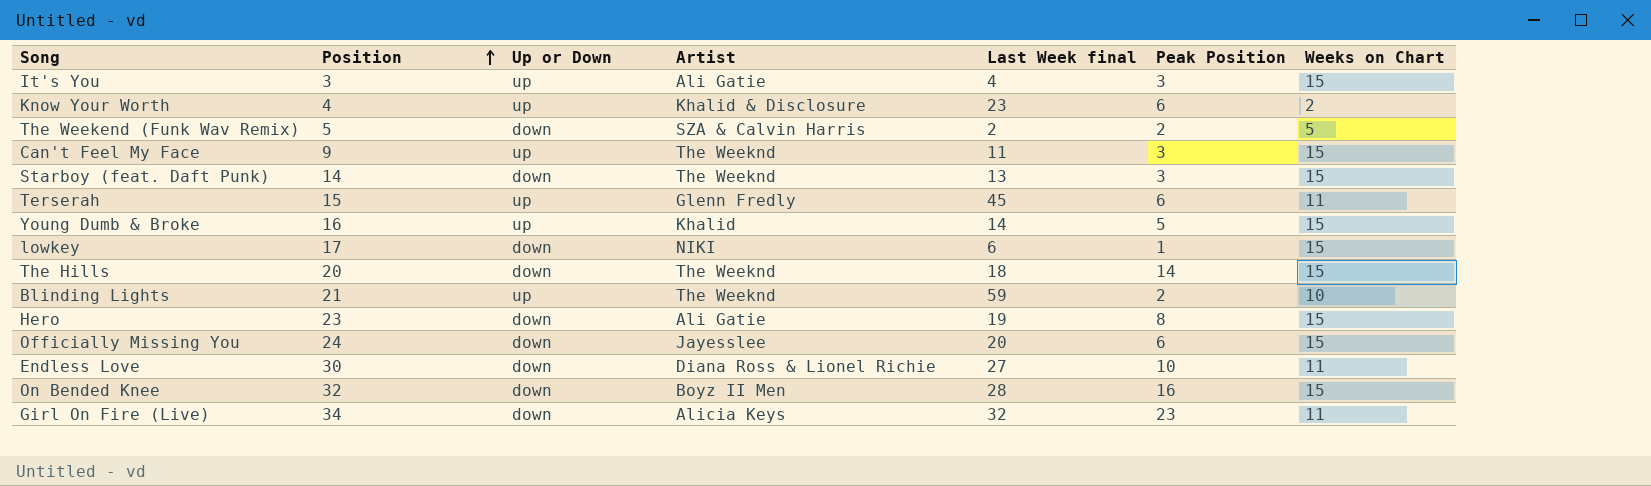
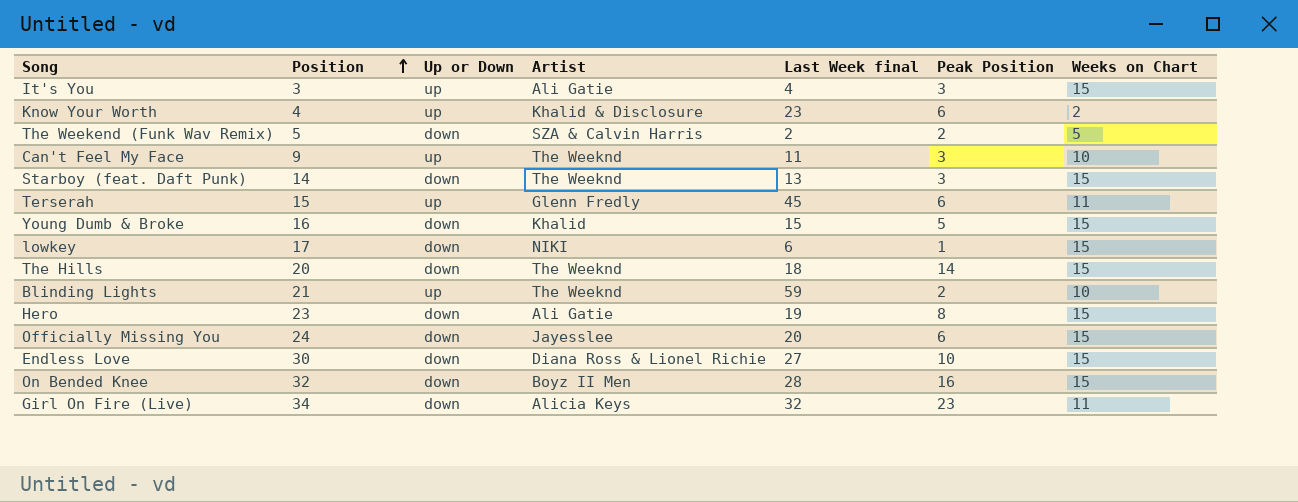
Can't Feel My Face | Weeks on Chart: 15 -> 10
Young Dumb & Broke | Up or Down: up -> down
Young Dumb & Broke | Last Week final: 14 -> 15
Endless Love | Weeks on Chart: 11 -> 15

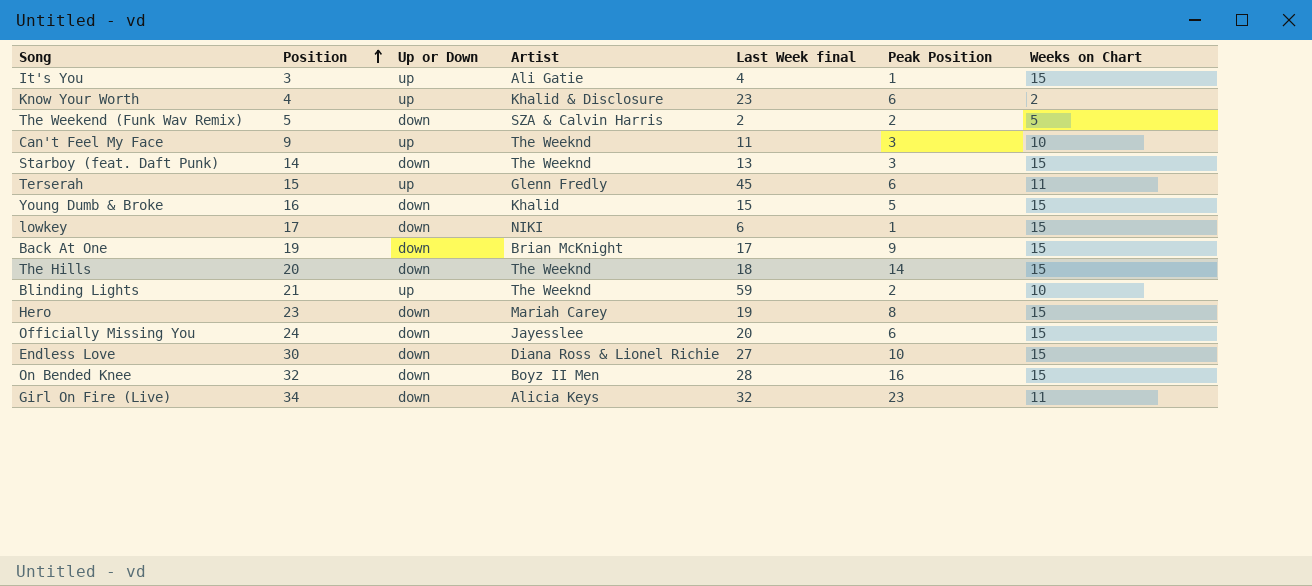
It's You | Peak Position: 3 -> 1
row Back At One: none -> 19 | down | Brian McKnight | 17 | 9 | 15
Hero | Artist: Ali Gatie -> Mariah Carey

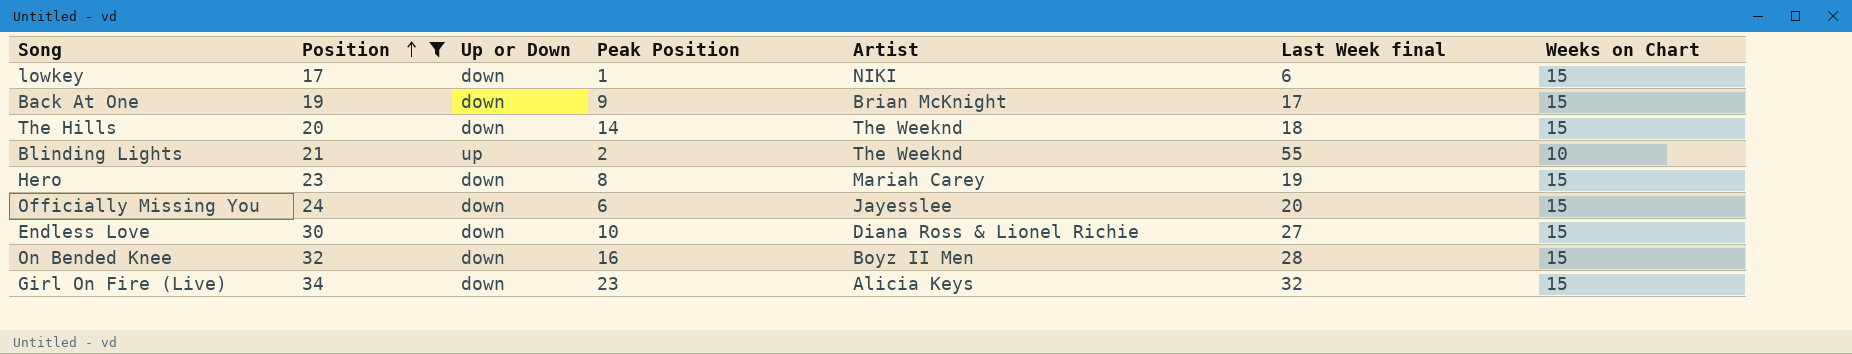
filter: none -> Position >= 17
column Peak Position | position: 6 -> 4
Blinding Lights | Last Week final: 59 -> 55
Girl On Fire (Live) | Weeks on Chart: 11 -> 15

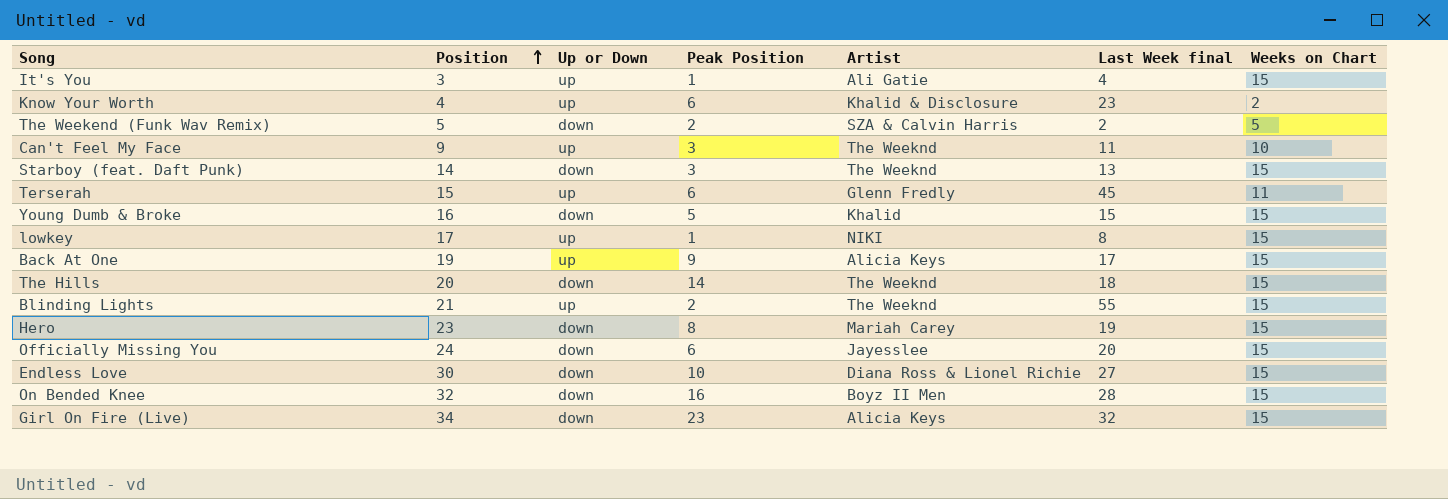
filter: Position >= 17 -> none
lowkey | Up or Down: down -> up
lowkey | Last Week final: 6 -> 8
Back At One | Up or Down: down -> up
Back At One | Artist: Brian McKnight -> Alicia Keys
Blinding Lights | Weeks on Chart: 10 -> 15

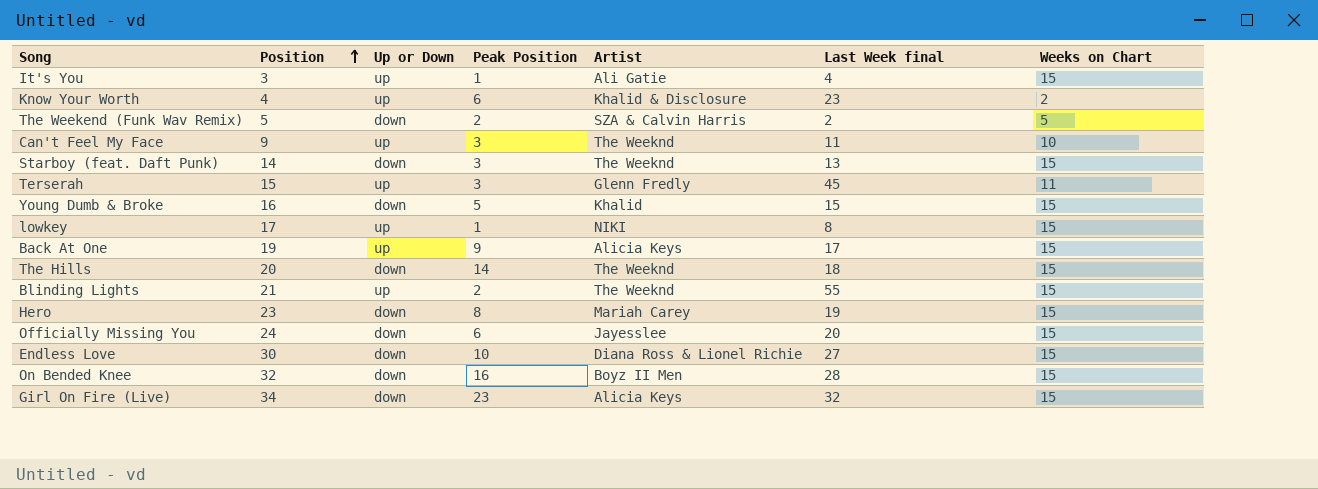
Terserah | Peak Position: 6 -> 3

